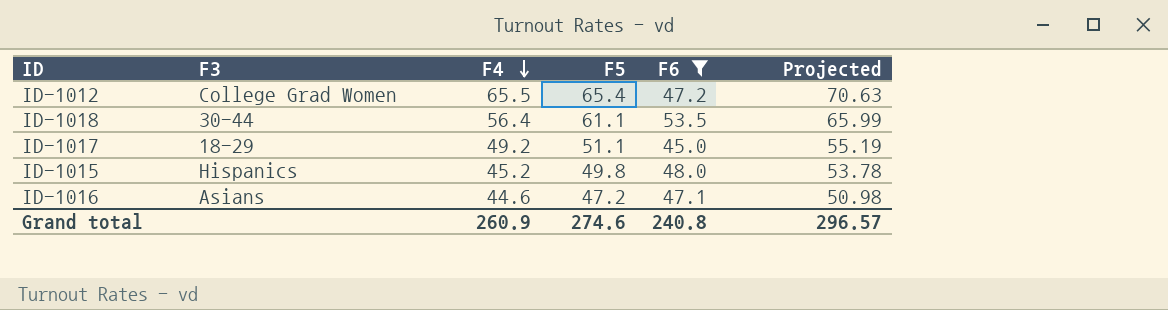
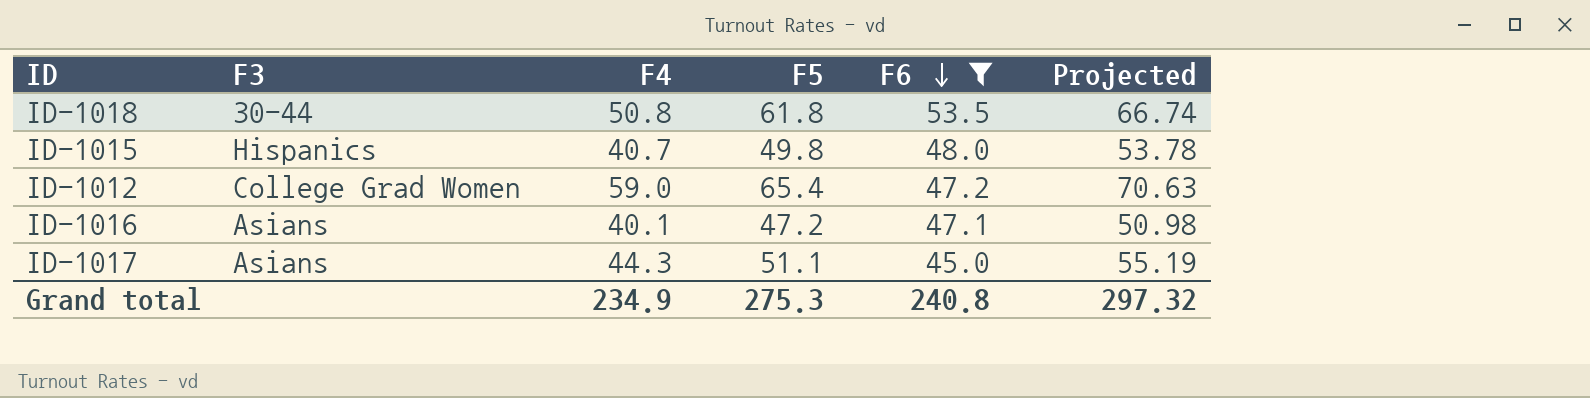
row order: F4 descending -> F6 descending
ID-1018 | F4: 56.4 -> 50.8
ID-1018 | F5: 61.1 -> 61.8
ID-1018 | Projected: 65.99 -> 66.74
ID-1015 | F4: 45.2 -> 40.7
ID-1012 | F4: 65.5 -> 59.0
ID-1016 | F4: 44.6 -> 40.1
ID-1017 | F3: 18-29 -> Asians
ID-1017 | F4: 49.2 -> 44.3
Grand total | F4: 260.9 -> 234.9
Grand total | F5: 274.6 -> 275.3
Grand total | Projected: 296.57 -> 297.32

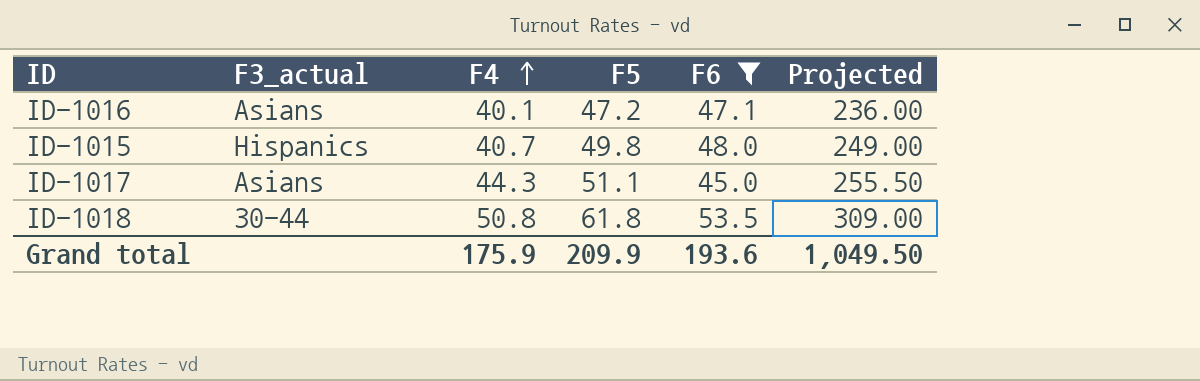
row order: F6 descending -> F4 ascending
column name: F3 -> F3_actual
column Projected | formula: [F5] * 1.08 -> [F5] * 5
row ID-1012: College Grad Women | 59.0 | 65.4 | 47.2 | 70.63 -> none
Grand total | F4: 234.9 -> 175.9
Grand total | F5: 275.3 -> 209.9
Grand total | F6: 240.8 -> 193.6
Grand total | Projected: 297.32 -> 1,049.50

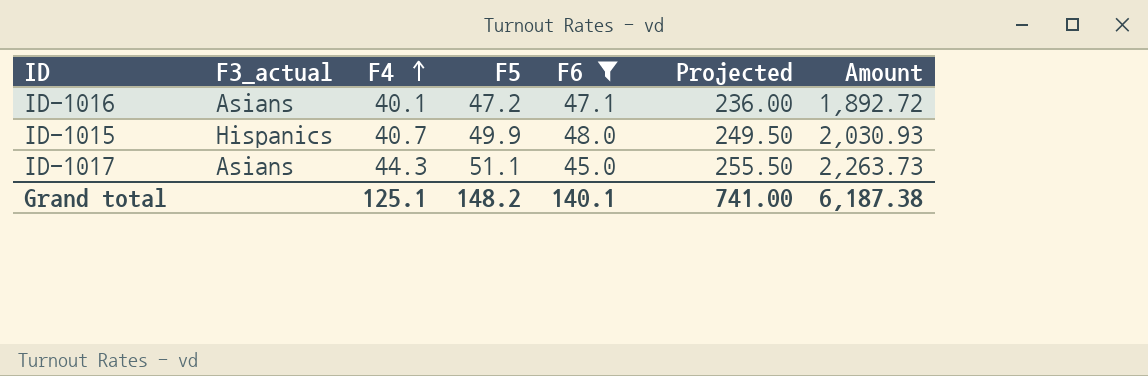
column Amount | formula: none -> [F4] * [F5]
row ID-1018: 30-44 | 50.8 | 61.8 | 53.5 | 309.00 -> none
ID-1015 | F5: 49.8 -> 49.9
ID-1015 | Projected: 249.00 -> 249.50
Grand total | F4: 175.9 -> 125.1
Grand total | F5: 209.9 -> 148.2
Grand total | F6: 193.6 -> 140.1
Grand total | Projected: 1,049.50 -> 741.00

